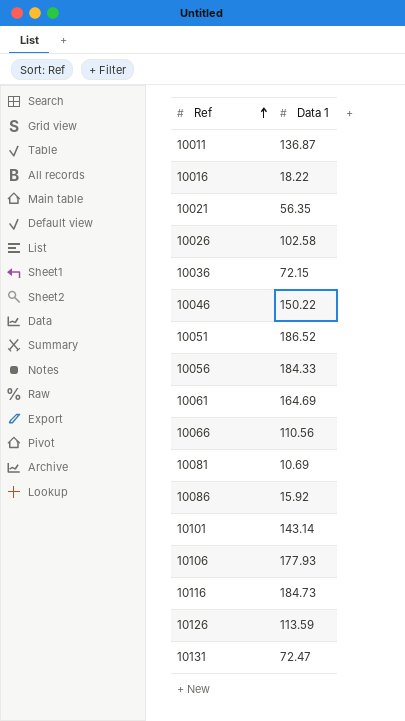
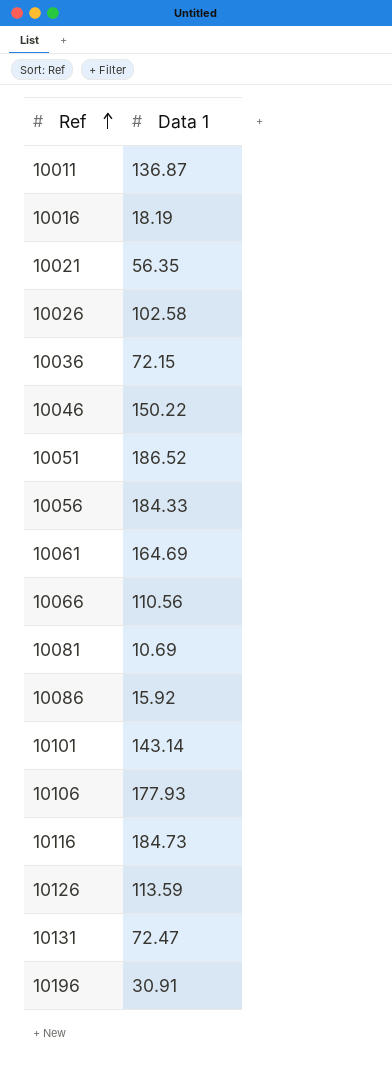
10016 | Data 1: 18.22 -> 18.19
row 10196: none -> 30.91

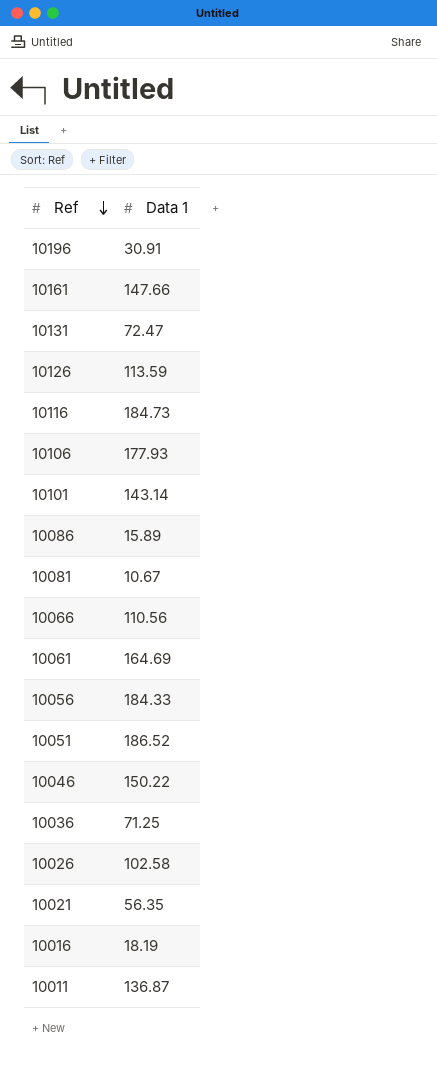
row order: Ref ascending -> Ref descending
row 10161: none -> 147.66
10086 | Data 1: 15.92 -> 15.89
10081 | Data 1: 10.69 -> 10.67
10036 | Data 1: 72.15 -> 71.25

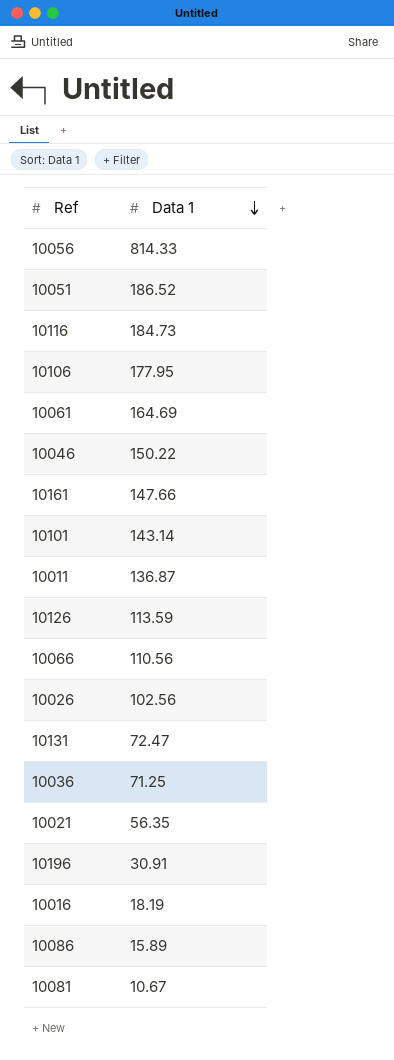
row order: Ref descending -> Data 1 descending
10056 | Data 1: 184.33 -> 814.33
10106 | Data 1: 177.93 -> 177.95
10026 | Data 1: 102.58 -> 102.56

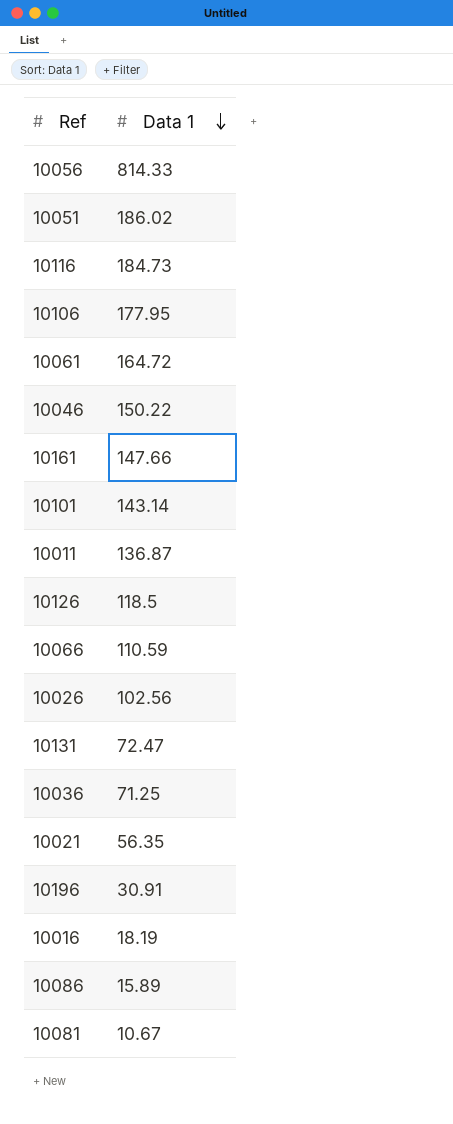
10051 | Data 1: 186.52 -> 186.02
10061 | Data 1: 164.69 -> 164.72
10126 | Data 1: 113.59 -> 118.5
10066 | Data 1: 110.56 -> 110.59

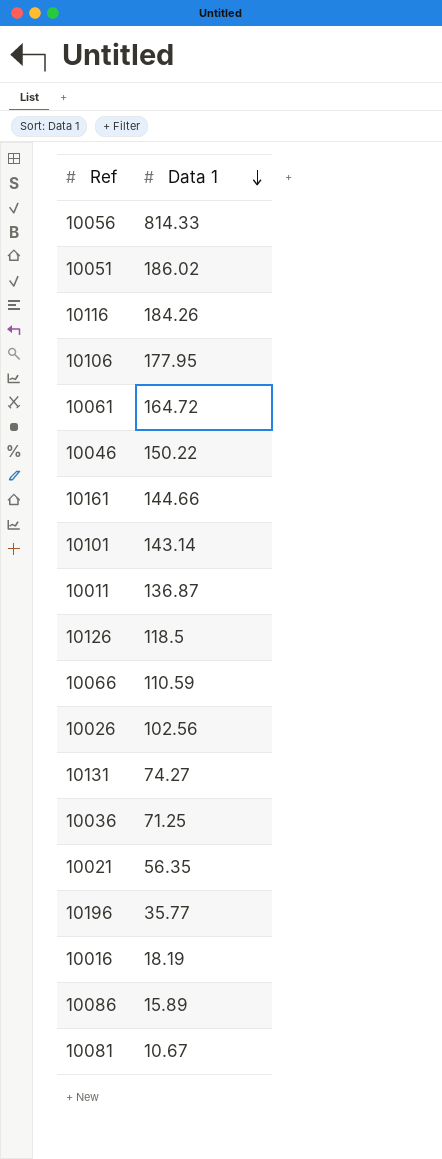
10116 | Data 1: 184.73 -> 184.26
10161 | Data 1: 147.66 -> 144.66
10131 | Data 1: 72.47 -> 74.27
10196 | Data 1: 30.91 -> 35.77

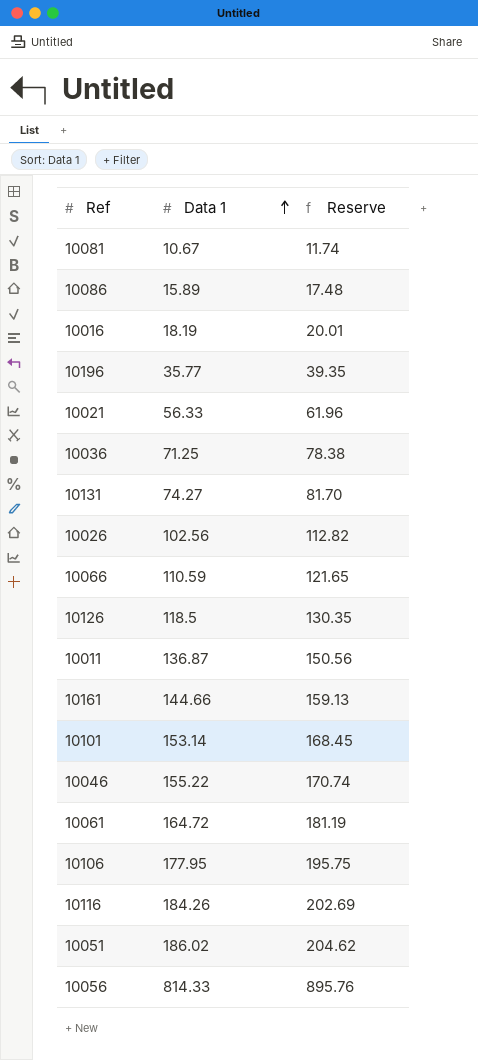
row order: Data 1 descending -> Data 1 ascending
column Reserve | formula: none -> [Data 1] * 1.1
10021 | Data 1: 56.35 -> 56.33
10101 | Data 1: 143.14 -> 153.14
10046 | Data 1: 150.22 -> 155.22

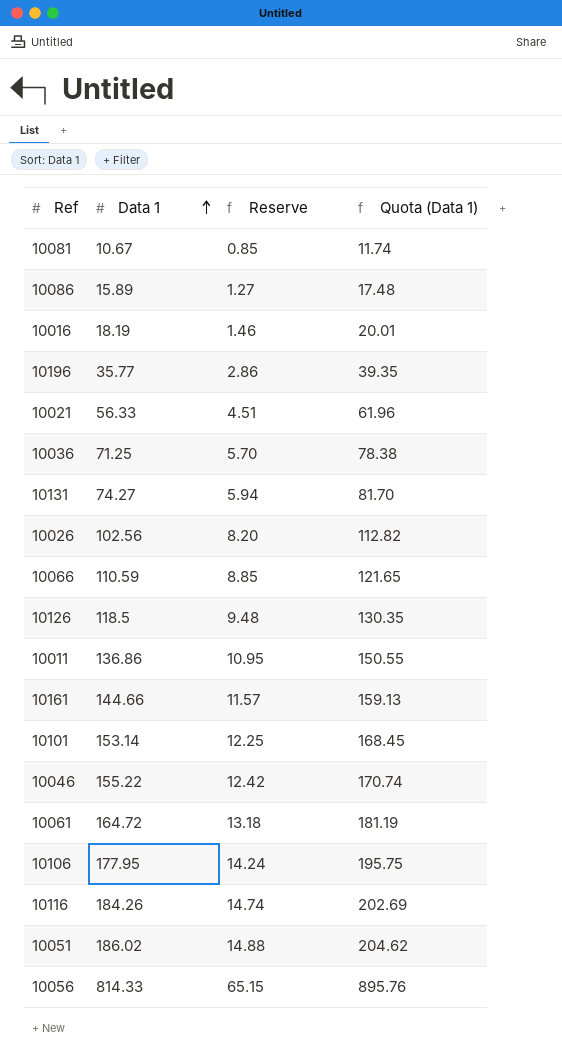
column Reserve | formula: [Data 1] * 1.1 -> [Data 1] * 0.08
column Quota (Data 1) | formula: none -> [Data 1] * 1.1
10011 | Data 1: 136.87 -> 136.86

